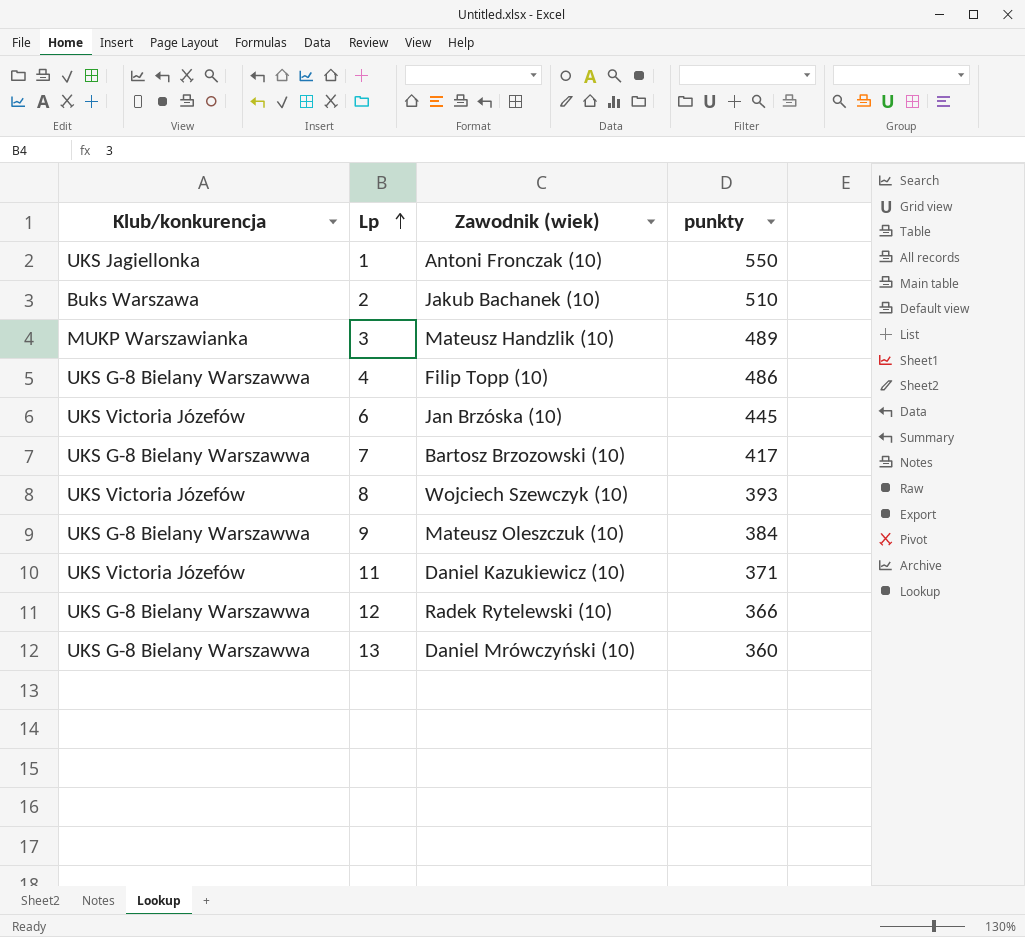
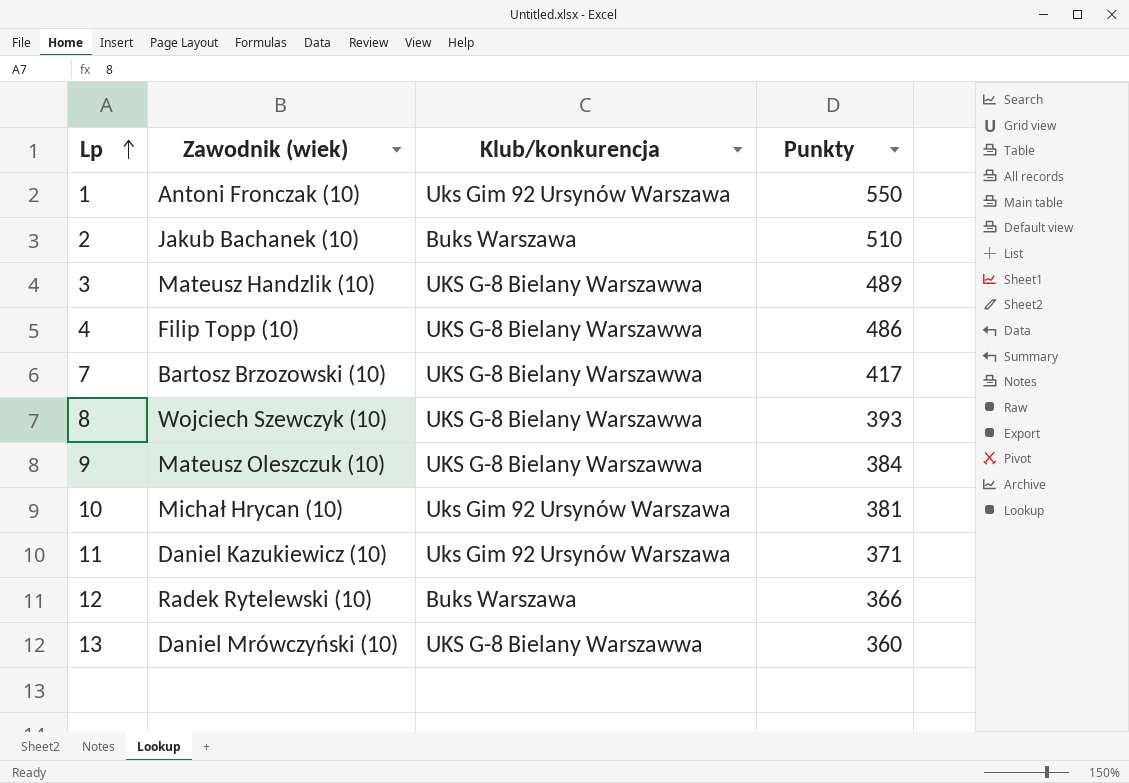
column Klub/konkurencja | position: 1 -> 3
column name: punkty -> Punkty
row 6: UKS Victoria Józefów | Jan Brzóska (10) | 445 -> none
1 | Klub/konkurencja: UKS Jagiellonka -> Uks Gim 92 Ursynów Warszawa
3 | Klub/konkurencja: MUKP Warszawianka -> UKS G-8 Bielany Warszawwa
8 | Klub/konkurencja: UKS Victoria Józefów -> UKS G-8 Bielany Warszawwa
row 10: none -> Michał Hrycan (10) | Uks Gim 92 Ursynów Warszawa | 381
11 | Klub/konkurencja: UKS Victoria Józefów -> Uks Gim 92 Ursynów Warszawa
12 | Klub/konkurencja: UKS G-8 Bielany Warszawwa -> Buks Warszawa

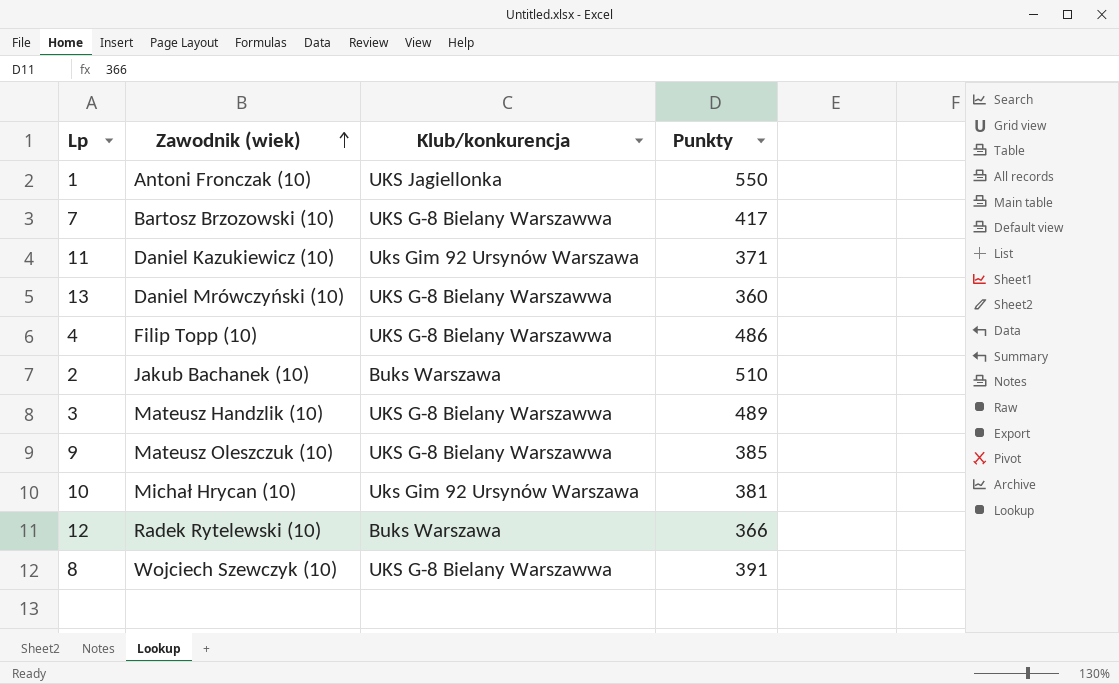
row order: Lp ascending -> Zawodnik (wiek) ascending
1 | Klub/konkurencja: Uks Gim 92 Ursynów Warszawa -> UKS Jagiellonka
9 | Punkty: 384 -> 385
8 | Punkty: 393 -> 391

